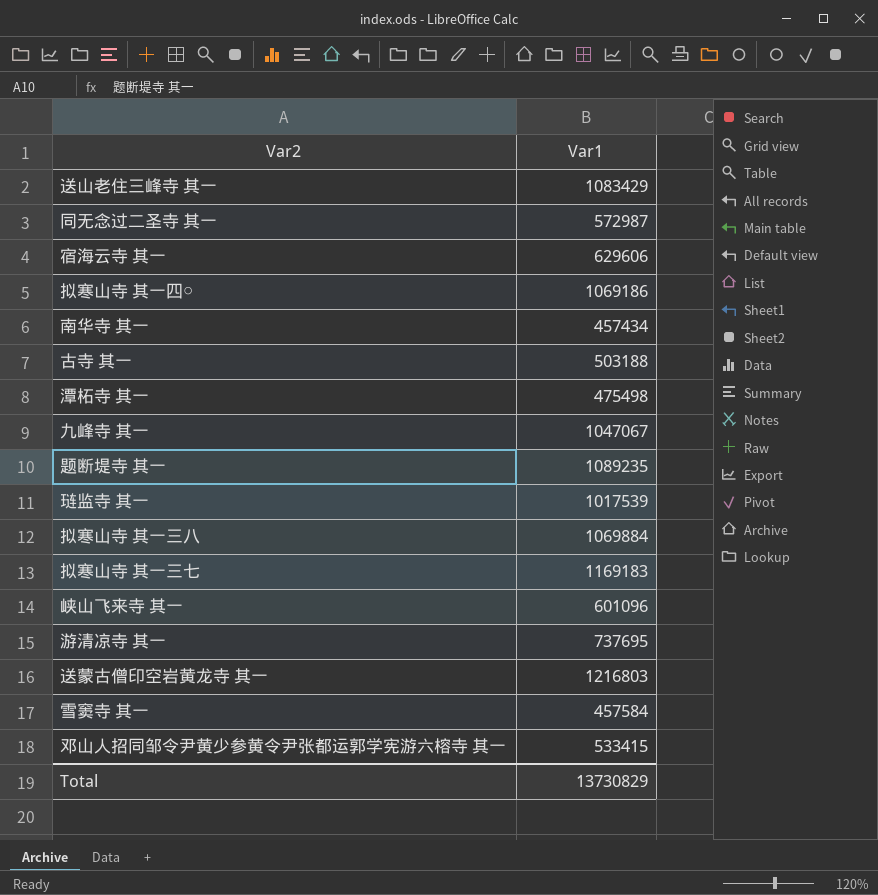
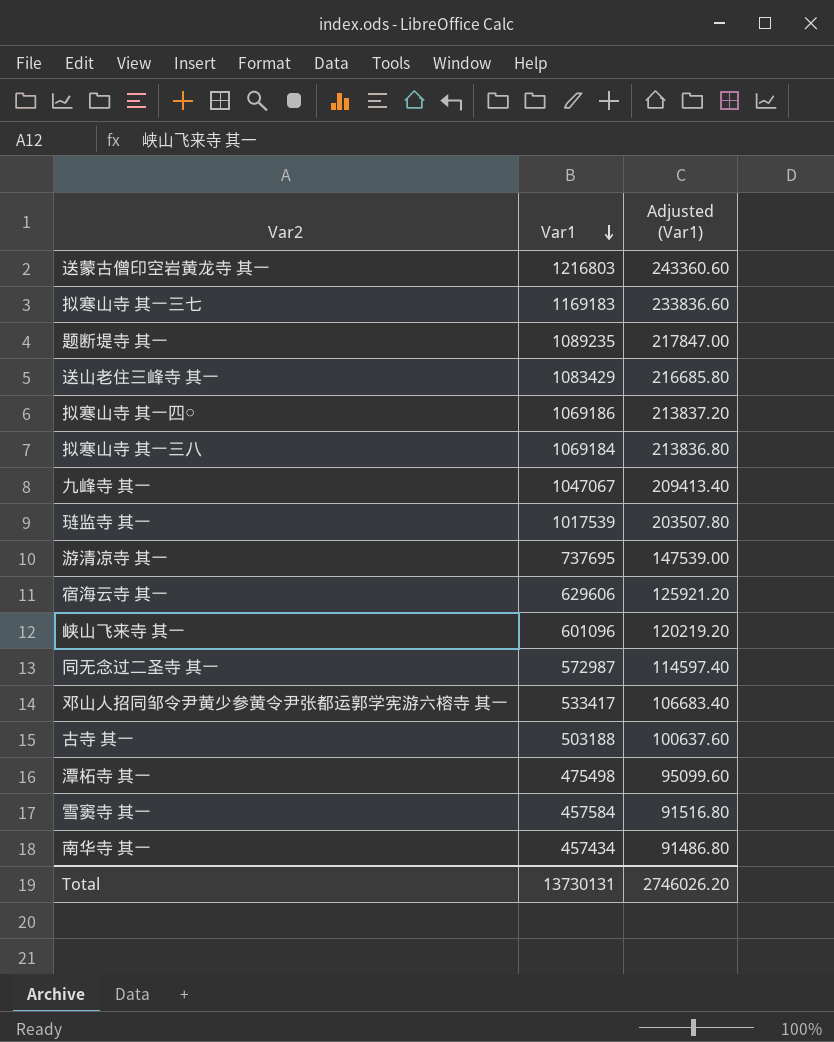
row order: none -> Var1 descending
column Adjusted (Var1) | formula: none -> [Var1] * 0.2
拟寒山寺 其一三八 | Var1: 1069884 -> 1069184
邓山人招同邹令尹黄少参黄令尹张都运郭学宪游六榕寺 其一 | Var1: 533415 -> 533417
Total | Var1: 13730829 -> 13730131

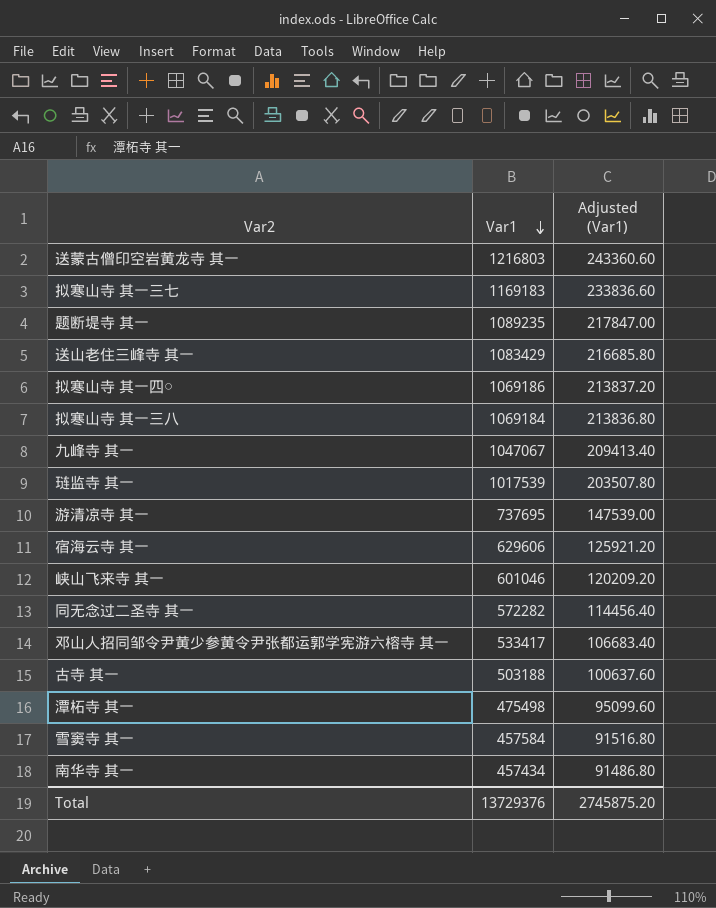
峡山飞来寺 其一 | Var1: 601096 -> 601046
峡山飞来寺 其一 | Adjusted (Var1): 120219.20 -> 120209.20
同无念过二圣寺 其一 | Var1: 572987 -> 572282
同无念过二圣寺 其一 | Adjusted (Var1): 114597.40 -> 114456.40
Total | Var1: 13730131 -> 13729376
Total | Adjusted (Var1): 2746026.20 -> 2745875.20

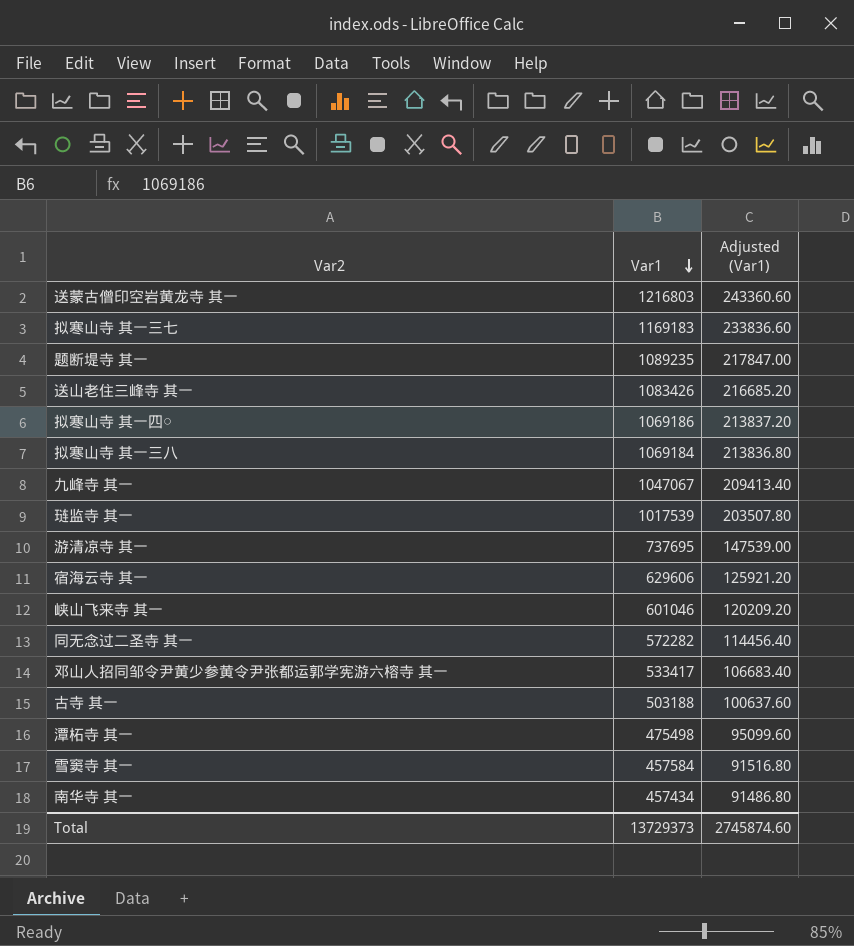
送山老住三峰寺 其一 | Var1: 1083429 -> 1083426
送山老住三峰寺 其一 | Adjusted (Var1): 216685.80 -> 216685.20
Total | Var1: 13729376 -> 13729373
Total | Adjusted (Var1): 2745875.20 -> 2745874.60

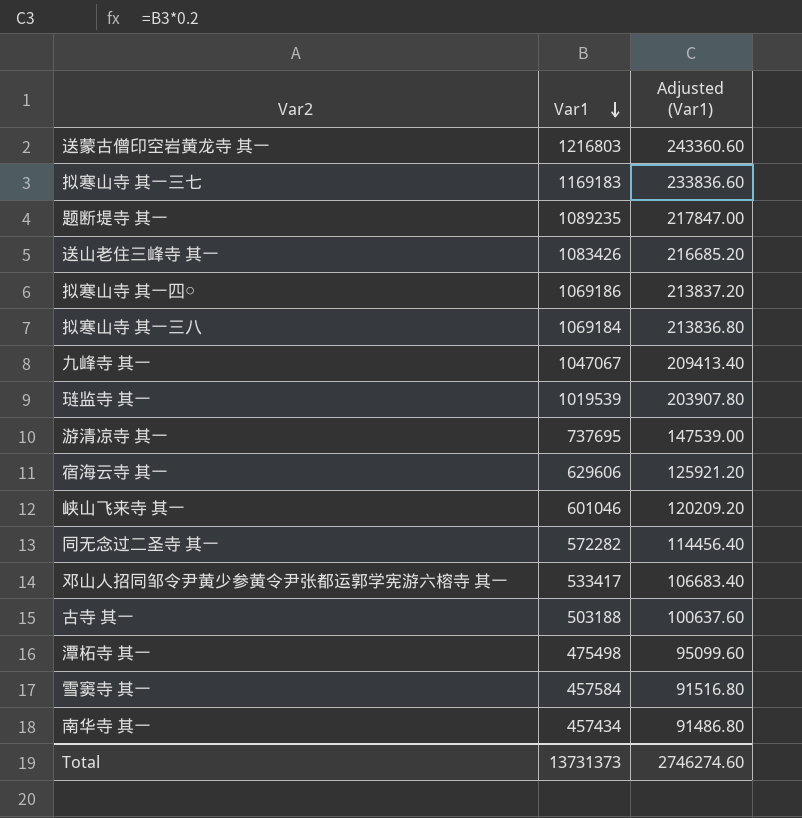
琏监寺 其一 | Var1: 1017539 -> 1019539
琏监寺 其一 | Adjusted (Var1): 203507.80 -> 203907.80
Total | Var1: 13729373 -> 13731373
Total | Adjusted (Var1): 2745874.60 -> 2746274.60

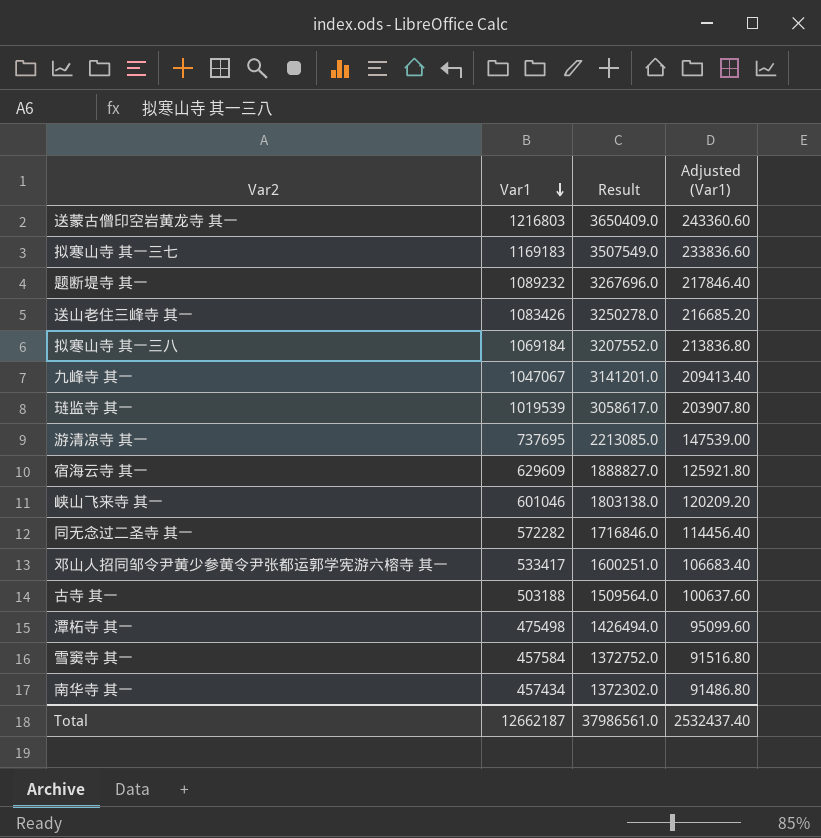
column Result | formula: none -> [Var1] * 3
row 拟寒山寺 其一四○: 1069186 | 213837.20 -> none
题断堤寺 其一 | Var1: 1089235 -> 1089232
题断堤寺 其一 | Adjusted (Var1): 217847.00 -> 217846.40
宿海云寺 其一 | Var1: 629606 -> 629609
宿海云寺 其一 | Adjusted (Var1): 125921.20 -> 125921.80
Total | Var1: 13731373 -> 12662187
Total | Adjusted (Var1): 2746274.60 -> 2532437.40

